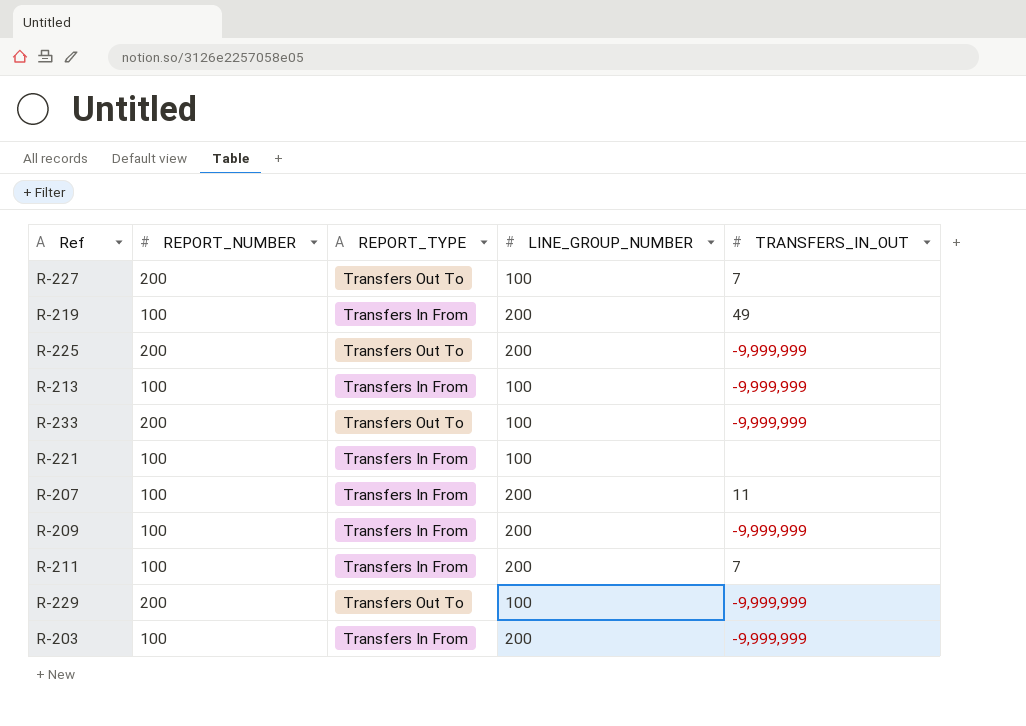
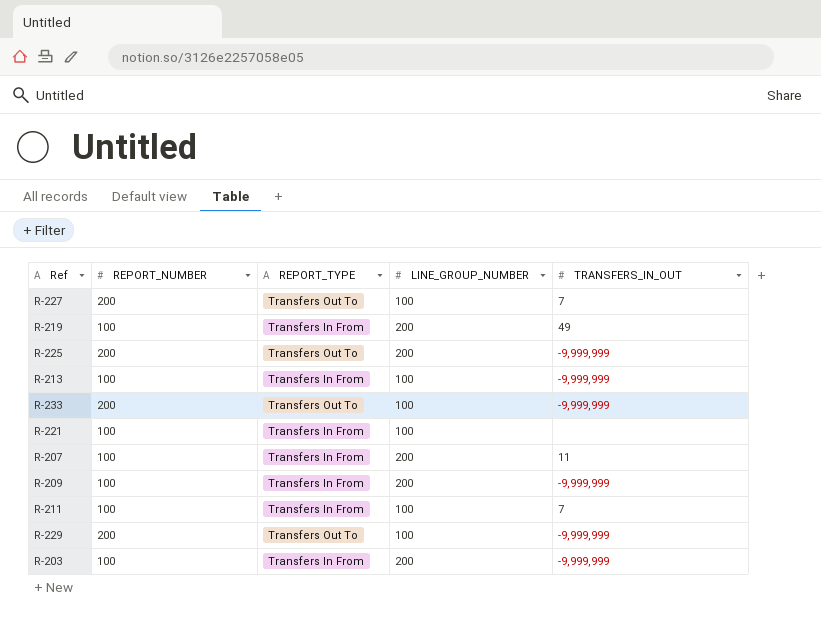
R-211 | LINE_GROUP_NUMBER: 200 -> 100

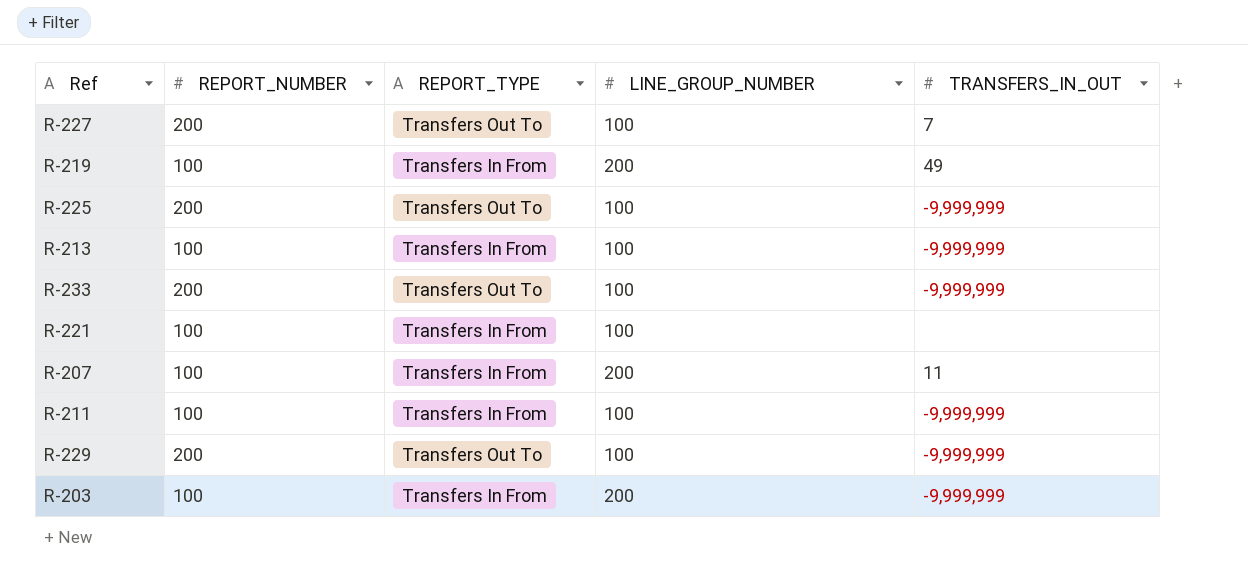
row R-209: 100 | Transfers In From | 200 | -9,999,999 -> none
R-225 | LINE_GROUP_NUMBER: 200 -> 100
R-211 | TRANSFERS_IN_OUT: 7 -> -9,999,999

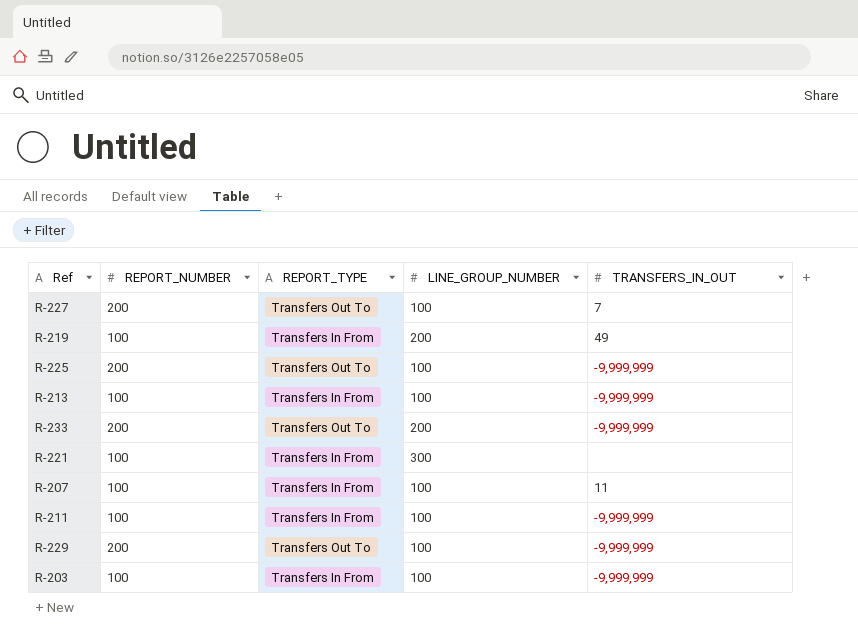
R-233 | LINE_GROUP_NUMBER: 100 -> 200
R-221 | LINE_GROUP_NUMBER: 100 -> 300
R-207 | LINE_GROUP_NUMBER: 200 -> 100
R-203 | LINE_GROUP_NUMBER: 200 -> 100

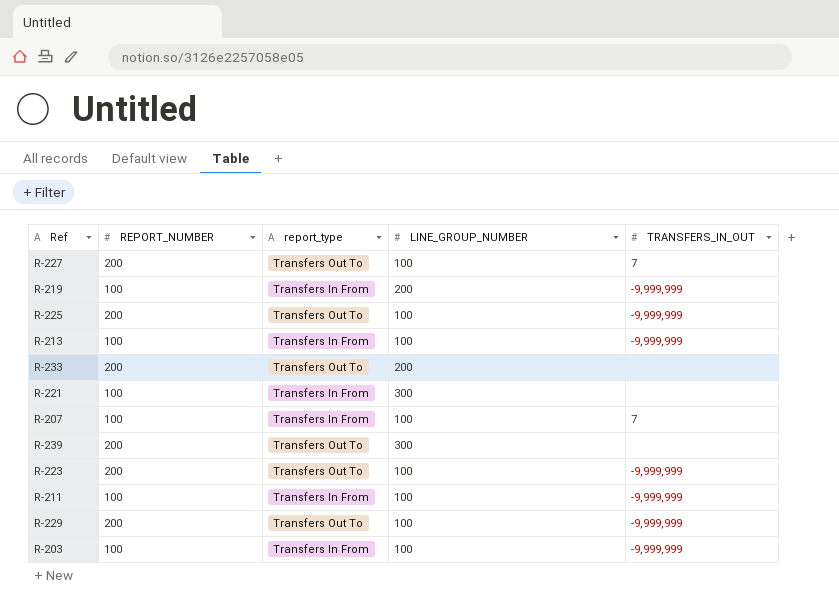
column name: REPORT_TYPE -> report_type
R-219 | TRANSFERS_IN_OUT: 49 -> -9,999,999
R-233 | TRANSFERS_IN_OUT: -9,999,999 -> none
R-207 | TRANSFERS_IN_OUT: 11 -> 7
row R-239: none -> 200 | Transfers Out To | 300 | none
row R-223: none -> 200 | Transfers Out To | 100 | -9,999,999

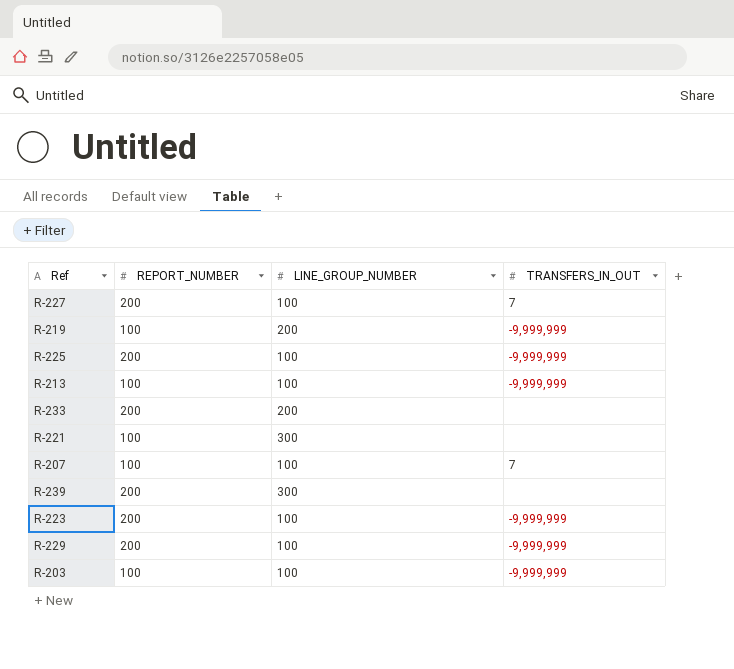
column report_type | position: 3 -> none
row R-211: 100 | Transfers In From | 100 | -9,999,999 -> none

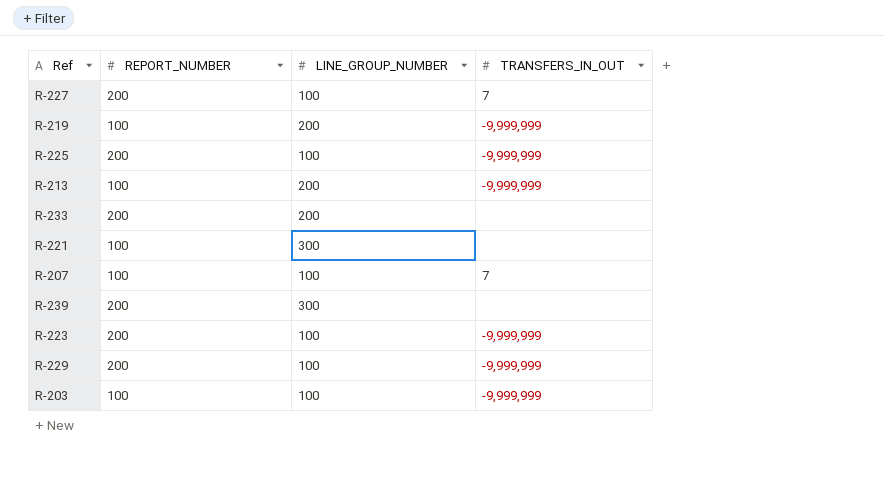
R-213 | LINE_GROUP_NUMBER: 100 -> 200

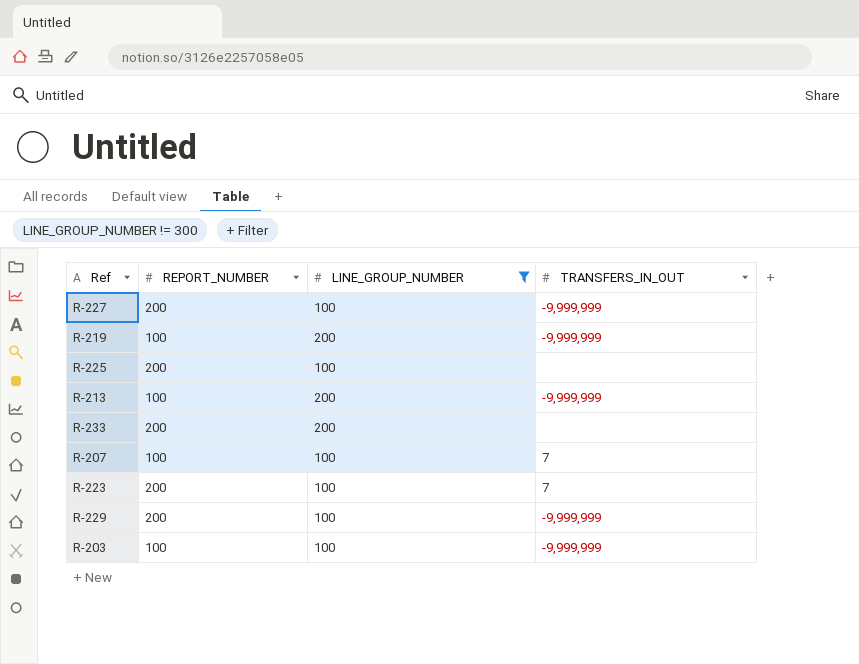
filter: none -> LINE_GROUP_NUMBER != 300
R-227 | TRANSFERS_IN_OUT: 7 -> -9,999,999
R-225 | TRANSFERS_IN_OUT: -9,999,999 -> none
R-223 | TRANSFERS_IN_OUT: -9,999,999 -> 7

